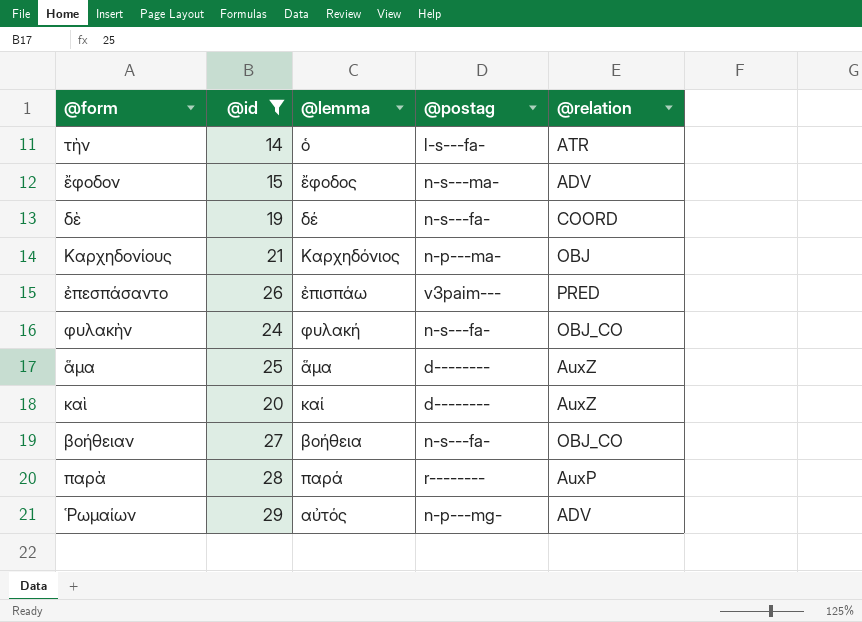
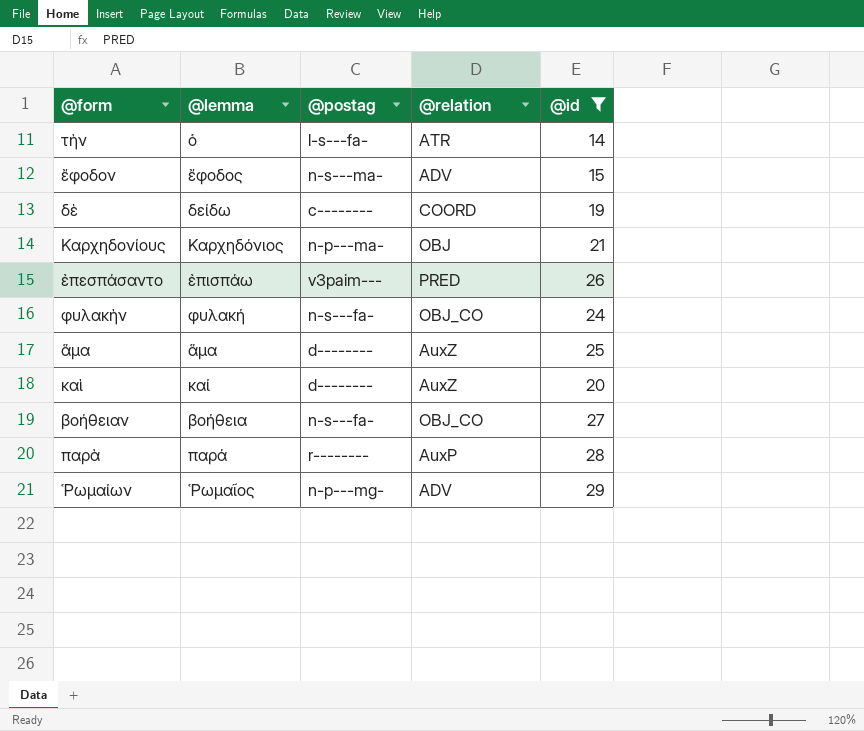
column @id | position: 2 -> 5
δὲ | @lemma: δέ -> δείδω
δὲ | @postag: n-s---fa- -> c--------
Ῥωμαίων | @lemma: αὐτός -> Ῥωμαῖος

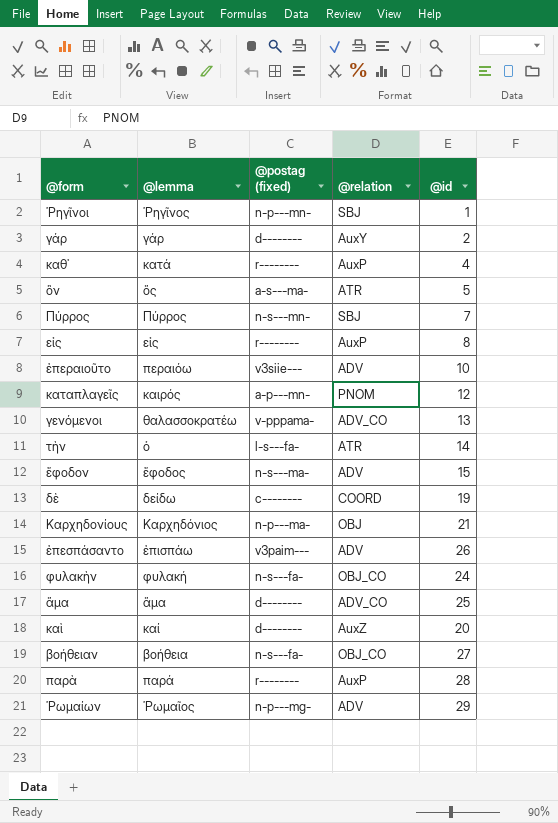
filter: @id >= 14 -> none
column name: @postag -> @postag (fixed)
ἐπεσπάσαντο | @relation: PRED -> ADV
ἅμα | @relation: AuxZ -> ADV_CO

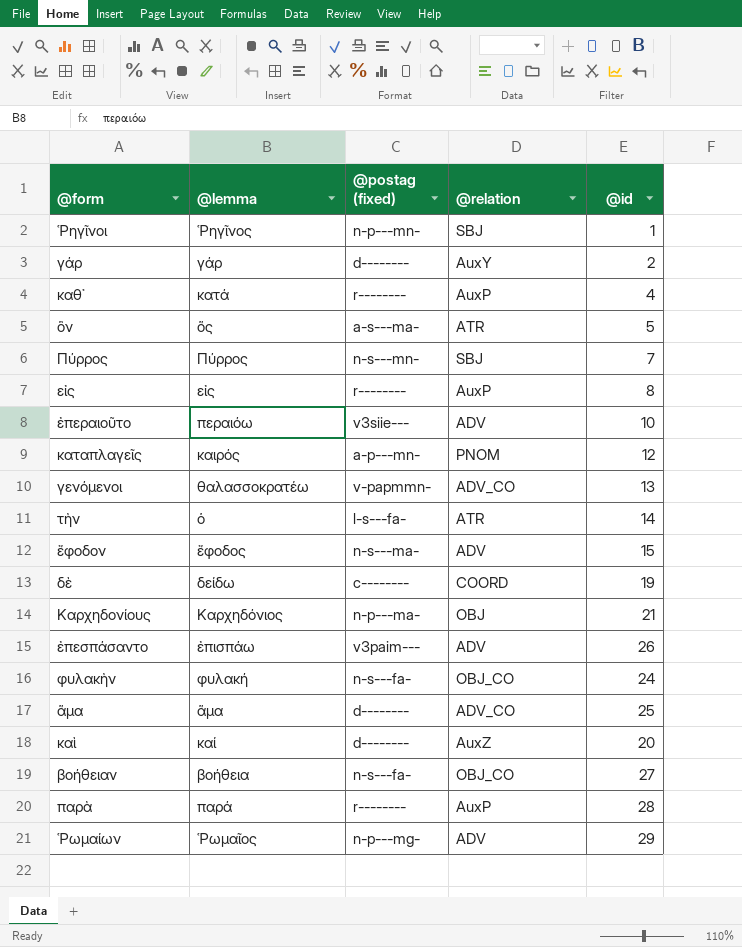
γενόμενοι | @postag (fixed): v-pppama- -> v-papmmn-

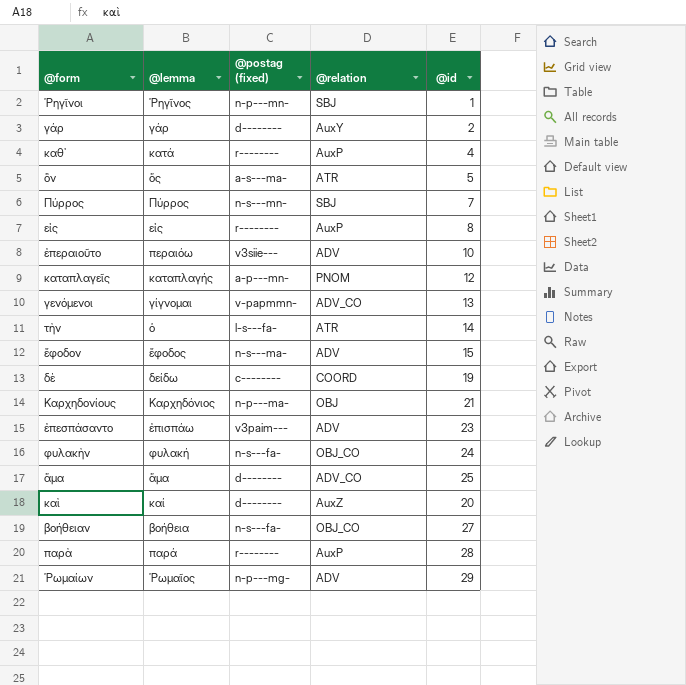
καταπλαγεῖς | @lemma: καιρός -> καταπλαγής
γενόμενοι | @lemma: θαλασσοκρατέω -> γίγνομαι
ἐπεσπάσαντο | @id: 26 -> 23

